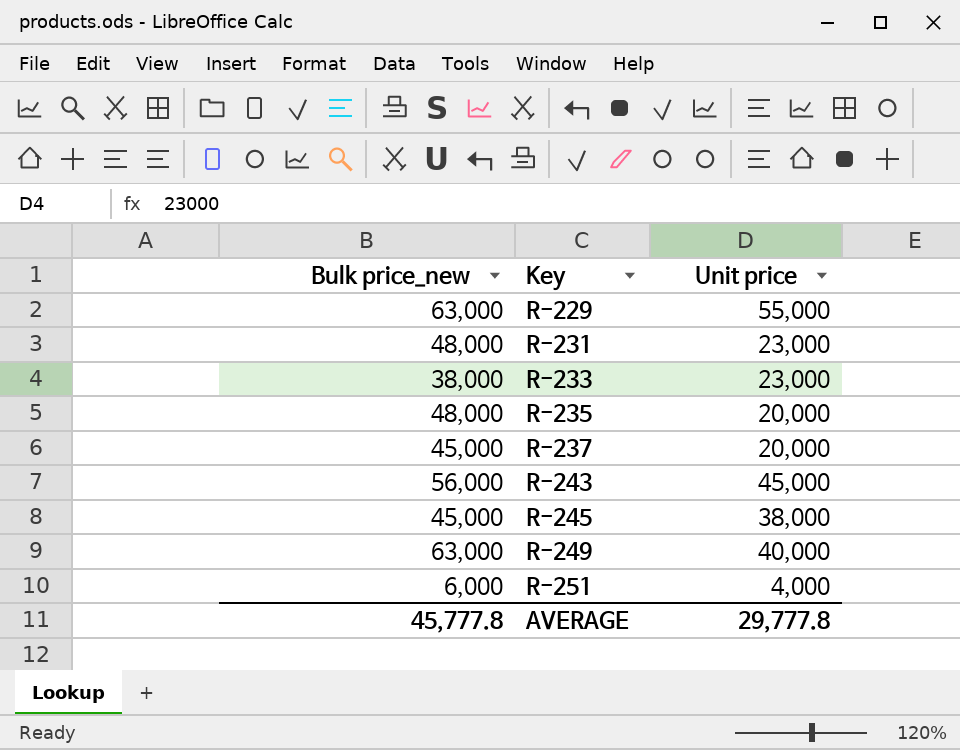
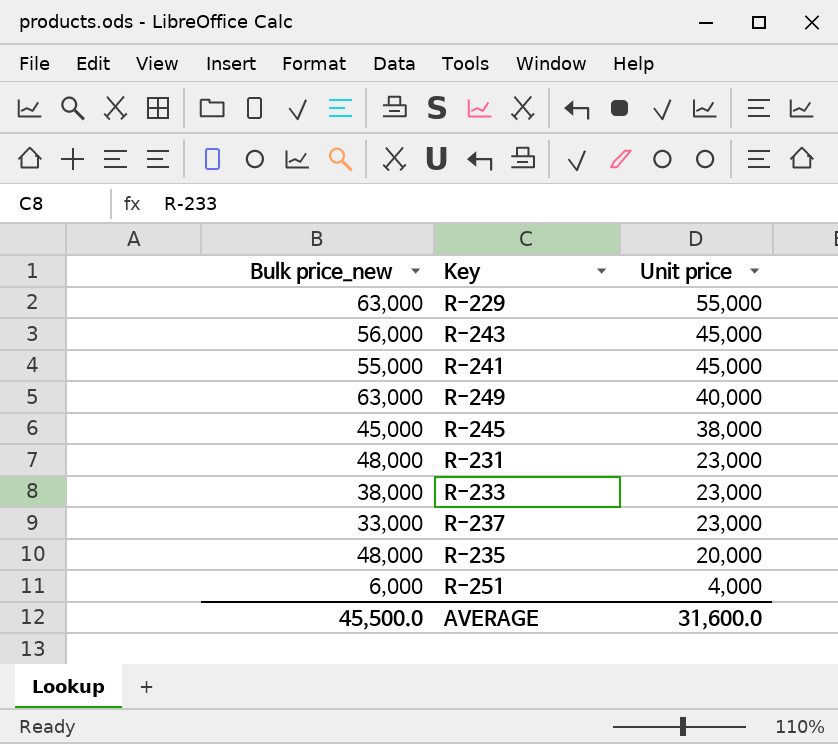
row order: Key ascending -> Unit price descending
row R-241: none -> 55,000 | 45,000
R-237 | Bulk price_new: 45,000 -> 33,000
R-237 | Unit price: 20,000 -> 23,000
AVERAGE | Bulk price_new: 45,777.8 -> 45,500.0
AVERAGE | Unit price: 29,777.8 -> 31,600.0

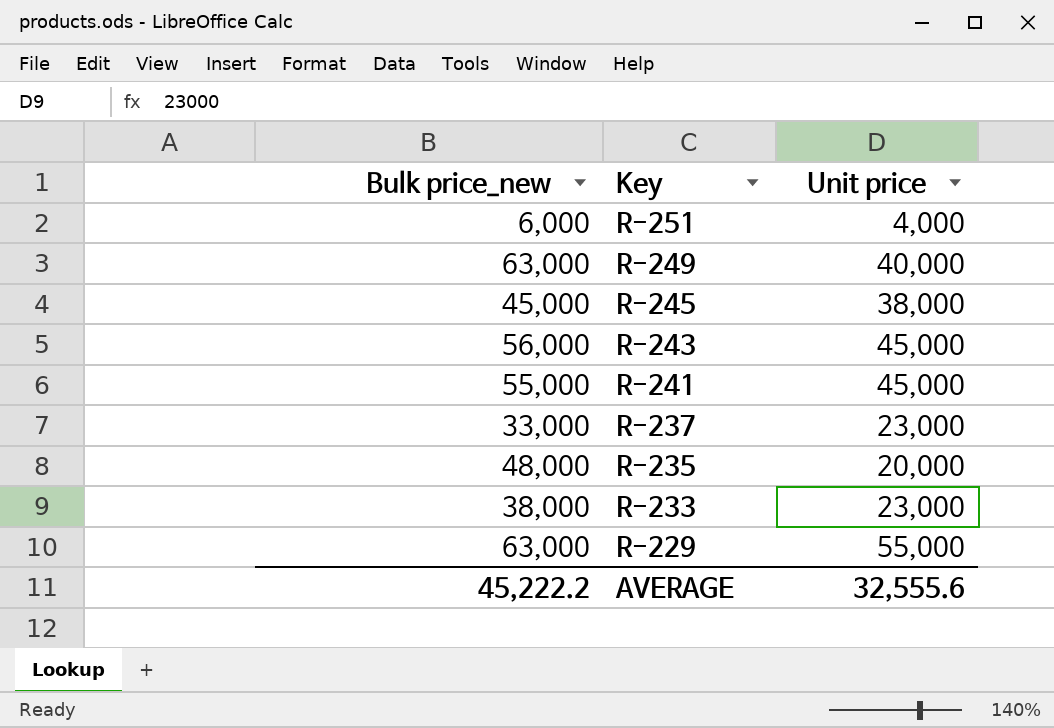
row order: Unit price descending -> Key descending
row R-231: 48,000 | 23,000 -> none
AVERAGE | Bulk price_new: 45,500.0 -> 45,222.2
AVERAGE | Unit price: 31,600.0 -> 32,555.6

